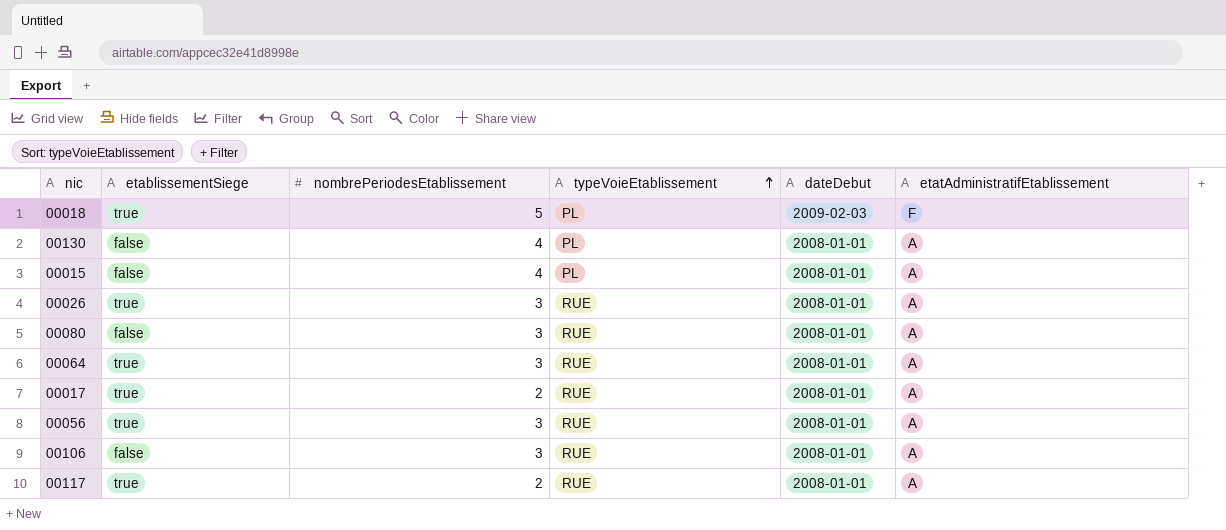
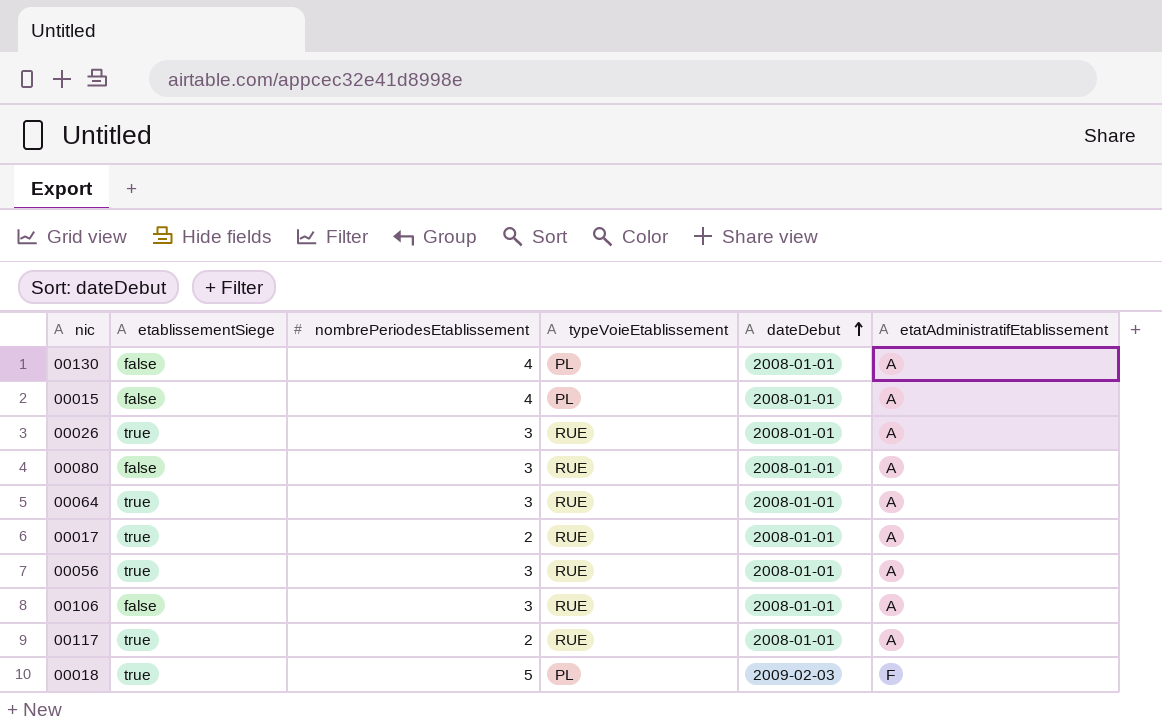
row order: typeVoieEtablissement ascending -> dateDebut ascending

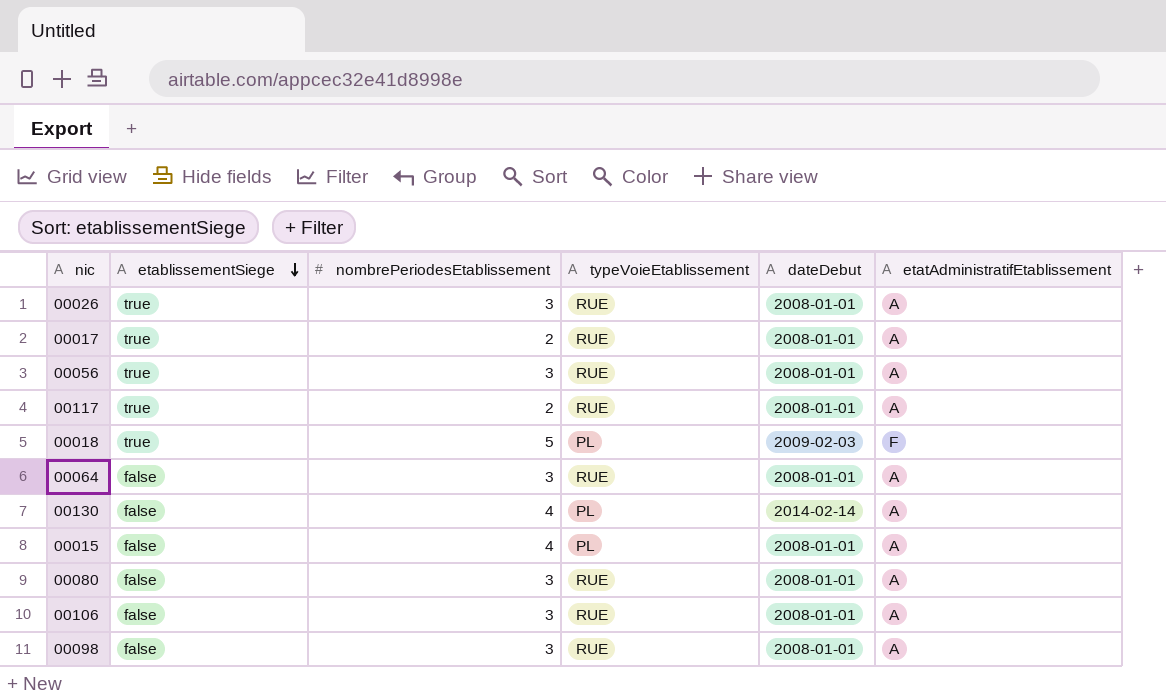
row order: dateDebut ascending -> etablissementSiege descending
00064 | etablissementSiege: true -> false
00130 | dateDebut: 2008-01-01 -> 2014-02-14
row 00098: none -> false | 3 | RUE | 2008-01-01 | A

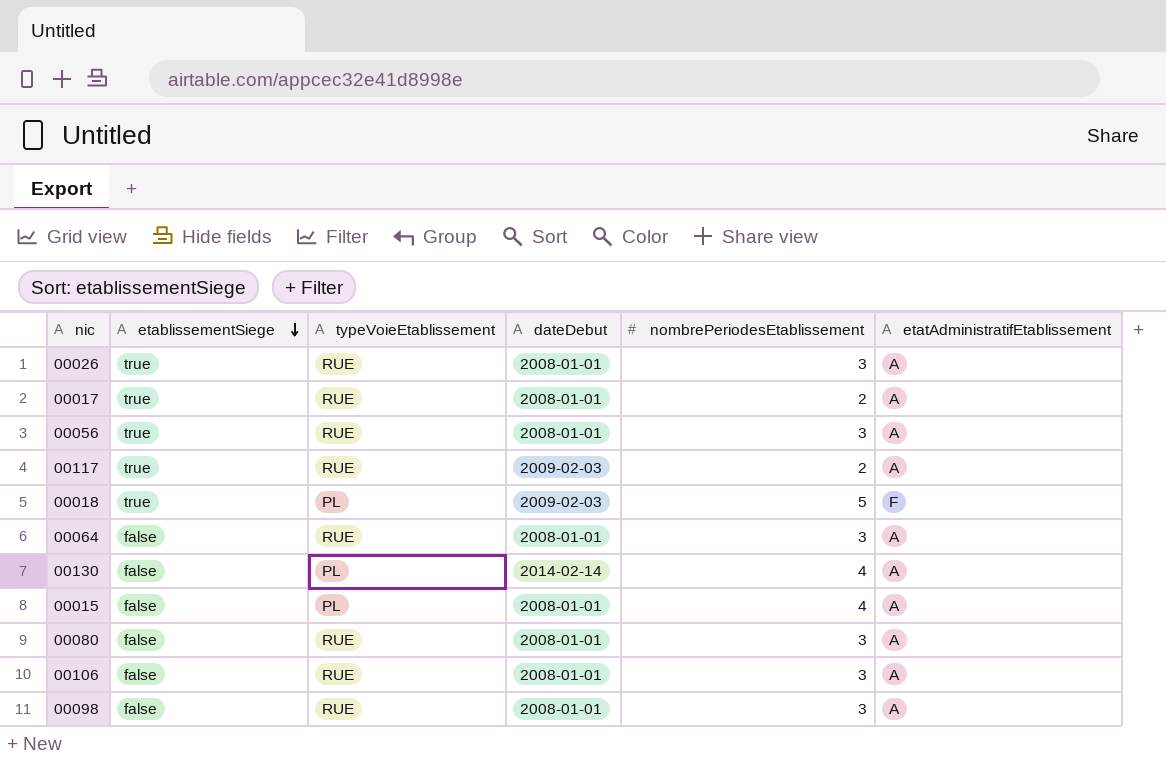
column nombrePeriodesEtablissement | position: 3 -> 5
00117 | dateDebut: 2008-01-01 -> 2009-02-03

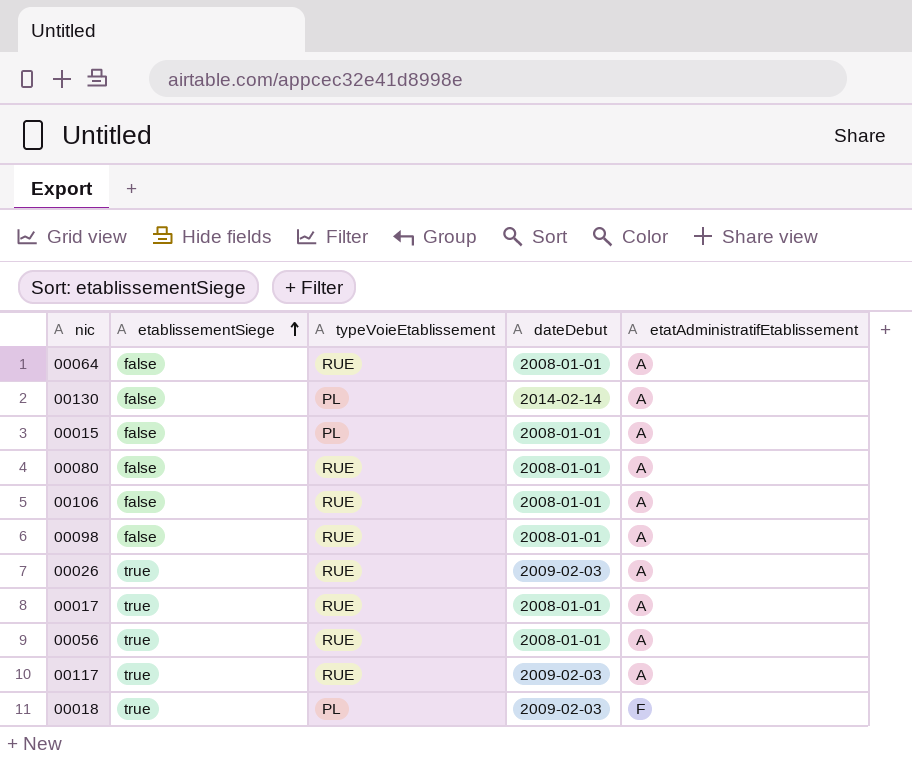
row order: etablissementSiege descending -> etablissementSiege ascending
column nombrePeriodesEtablissement | position: 5 -> none
00026 | dateDebut: 2008-01-01 -> 2009-02-03

